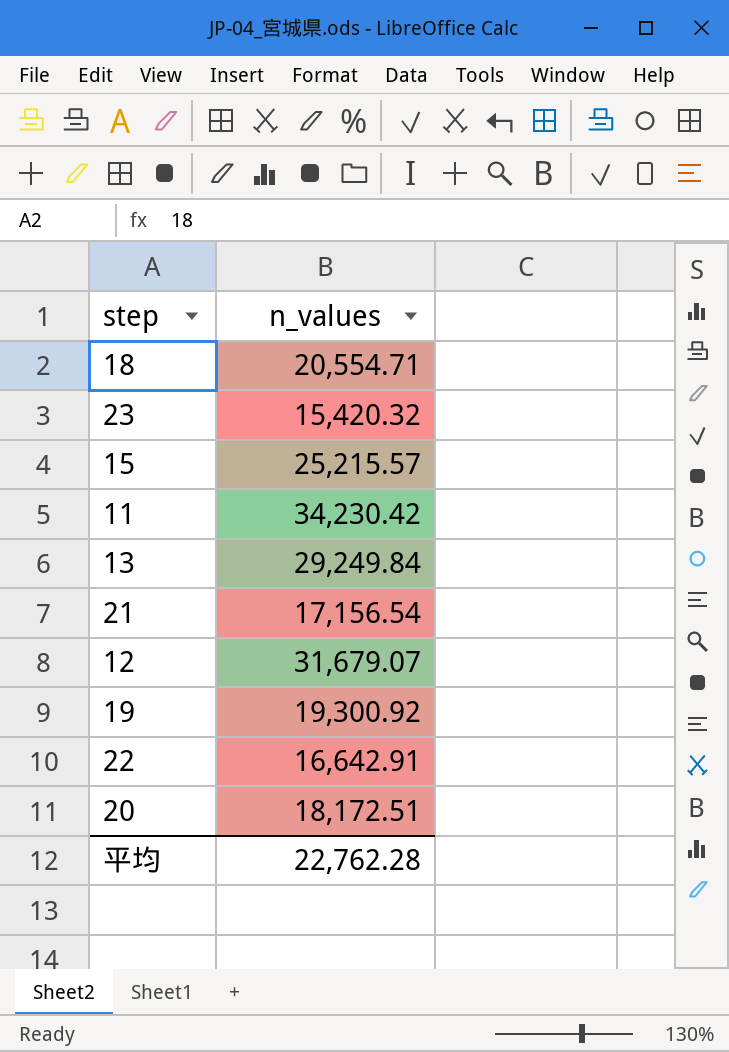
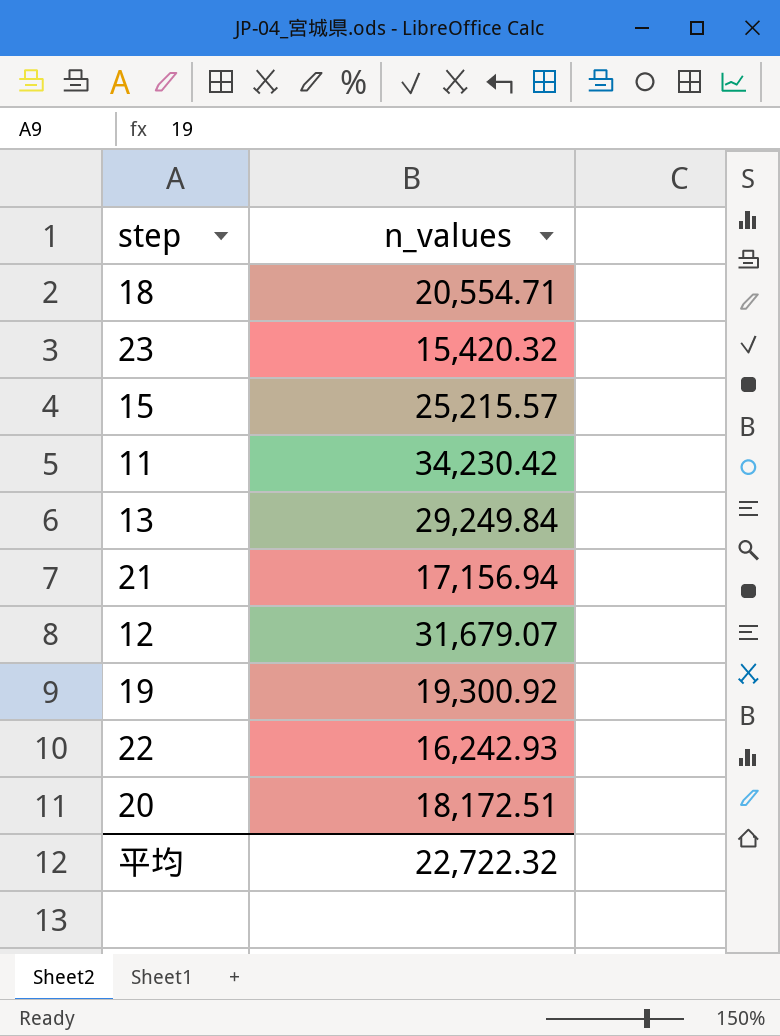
21 | n_values: 17,156.54 -> 17,156.94
22 | n_values: 16,642.91 -> 16,242.93
平均 | n_values: 22,762.28 -> 22,722.32

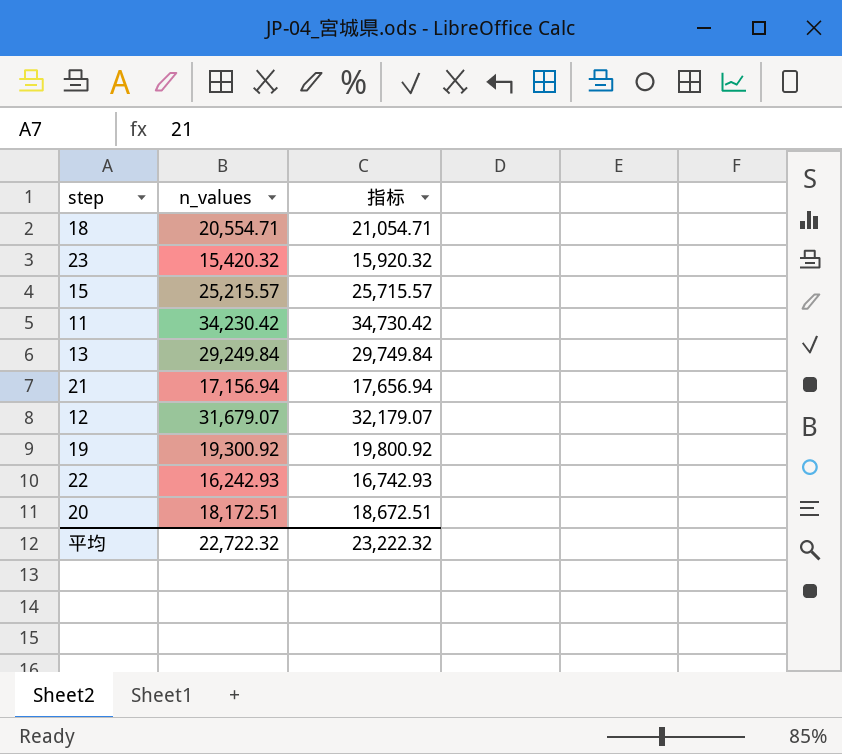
column 指标 | formula: none -> [n_values] + 500

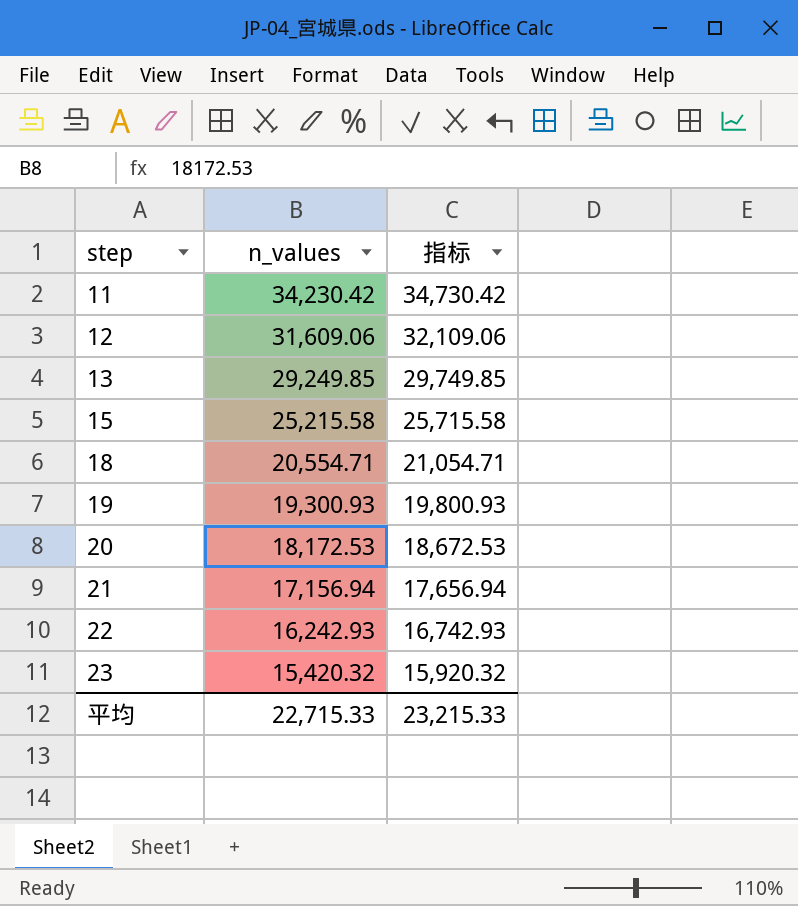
row order: none -> step ascending
12 | n_values: 31,679.07 -> 31,609.06
12 | 指标: 32,179.07 -> 32,109.06
13 | n_values: 29,249.84 -> 29,249.85
13 | 指标: 29,749.84 -> 29,749.85
15 | n_values: 25,215.57 -> 25,215.58
15 | 指标: 25,715.57 -> 25,715.58
19 | n_values: 19,300.92 -> 19,300.93
19 | 指标: 19,800.92 -> 19,800.93
20 | n_values: 18,172.51 -> 18,172.53
20 | 指标: 18,672.51 -> 18,672.53
平均 | n_values: 22,722.32 -> 22,715.33
平均 | 指标: 23,222.32 -> 23,215.33

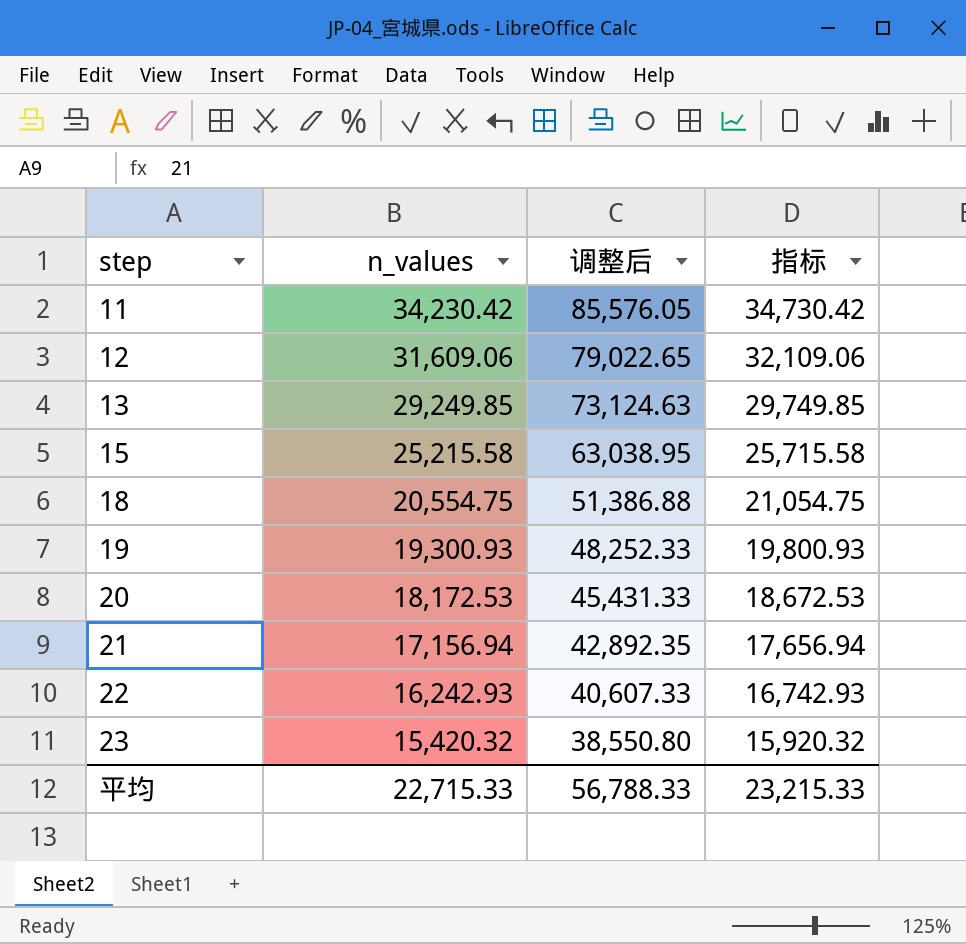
column 调整后 | formula: none -> [n_values] * 2.5
18 | n_values: 20,554.71 -> 20,554.75
18 | 指标: 21,054.71 -> 21,054.75

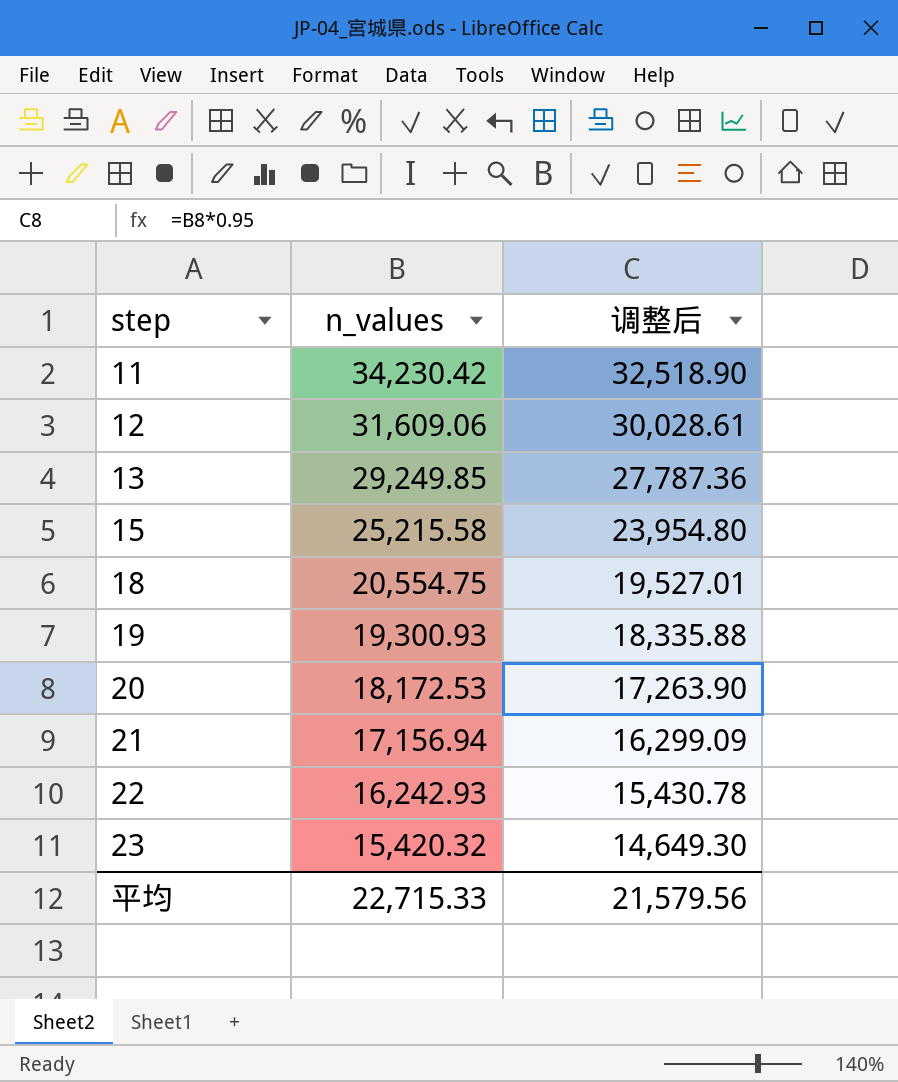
column 指标 | formula: [n_values] + 500 -> none
column 调整后 | formula: [n_values] * 2.5 -> [n_values] * 0.95
平均 | 调整后: 56,788.33 -> 21,579.56

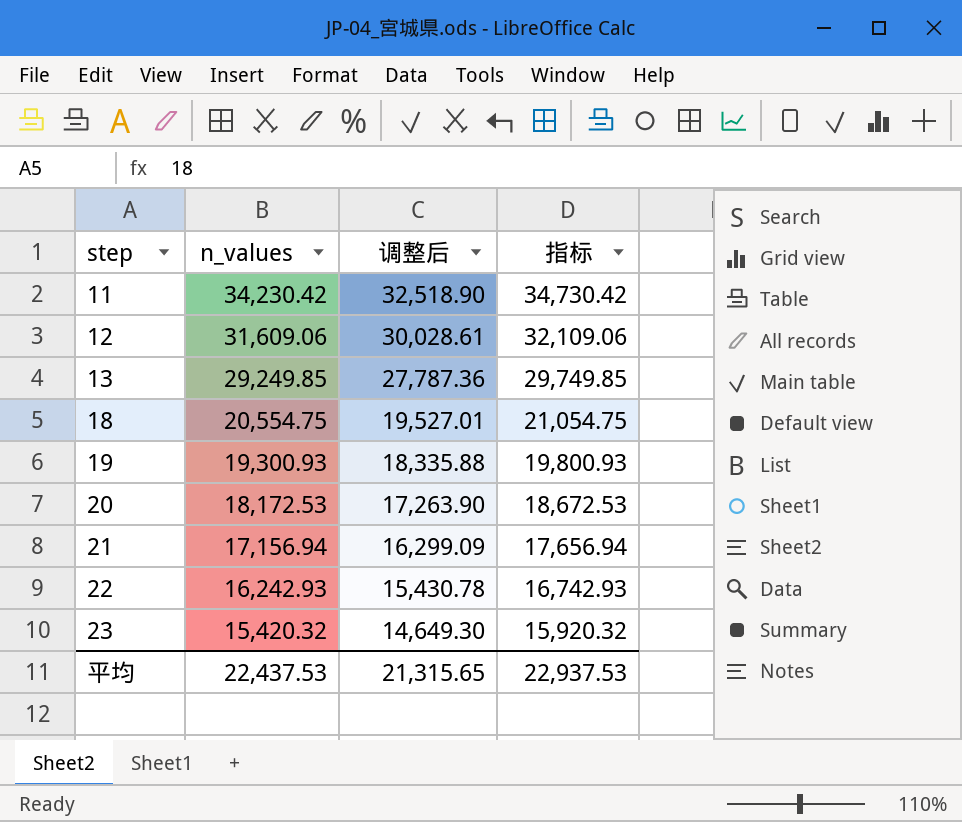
column 指标 | formula: none -> [n_values] + 500
row 15: 25,215.58 | 23,954.80 -> none
平均 | n_values: 22,715.33 -> 22,437.53
平均 | 调整后: 21,579.56 -> 21,315.65

